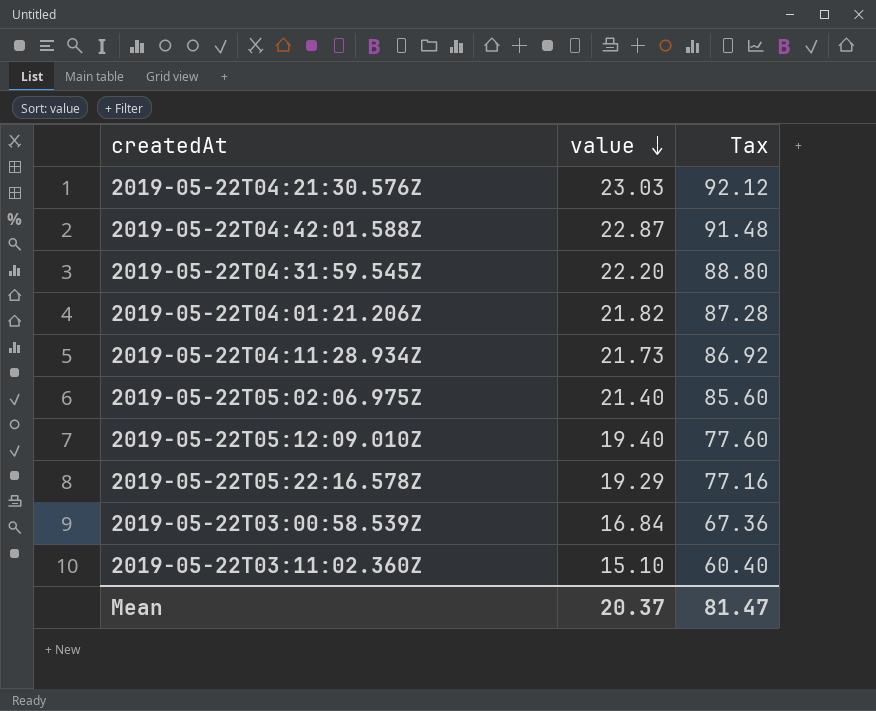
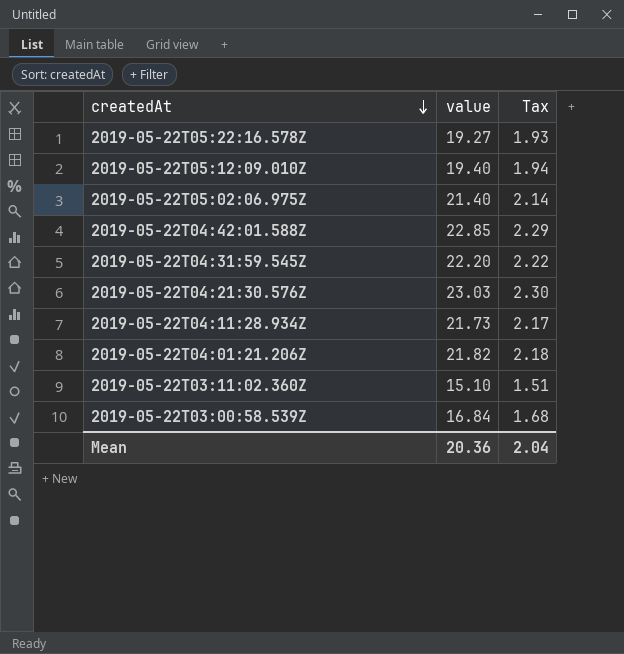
row order: value descending -> createdAt descending
column Tax | formula: [value] * 4 -> [value] * 0.1
2019-05-22T05:22:16.578Z | value: 19.29 -> 19.27
2019-05-22T04:42:01.588Z | value: 22.87 -> 22.85
Mean | value: 20.37 -> 20.36
Mean | Tax: 81.47 -> 2.04

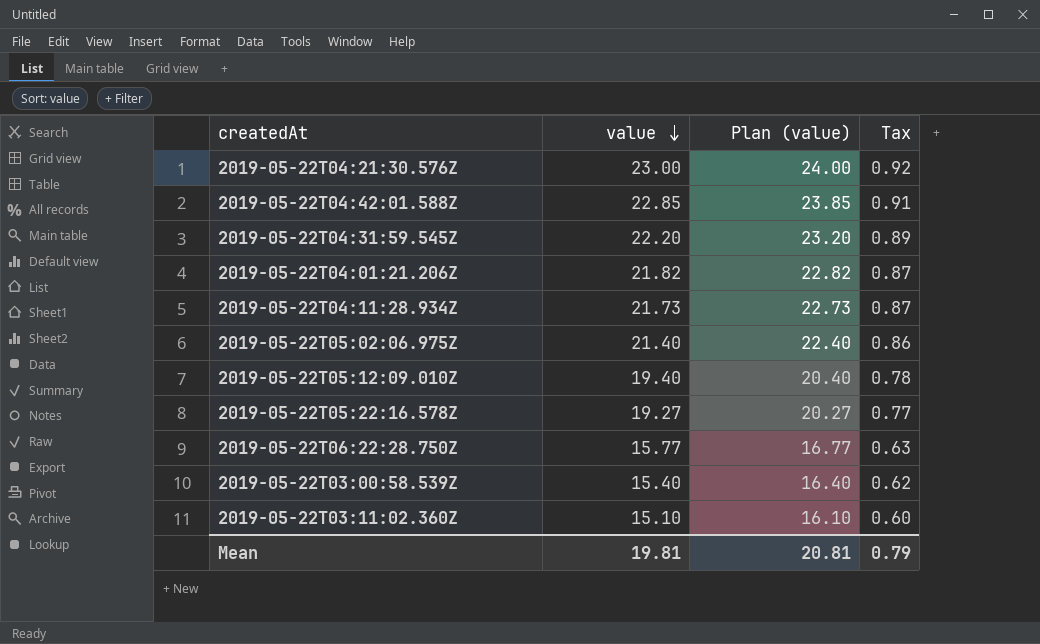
row order: createdAt descending -> value descending
column Plan (value) | formula: none -> [value] + 1
column Tax | formula: [value] * 0.1 -> [value] * 0.04
2019-05-22T04:21:30.576Z | value: 23.03 -> 23.00
row 2019-05-22T06:22:28.750Z: none -> 15.77 | 16.77 | 0.63
2019-05-22T03:00:58.539Z | value: 16.84 -> 15.40
Mean | value: 20.36 -> 19.81
Mean | Tax: 2.04 -> 0.79

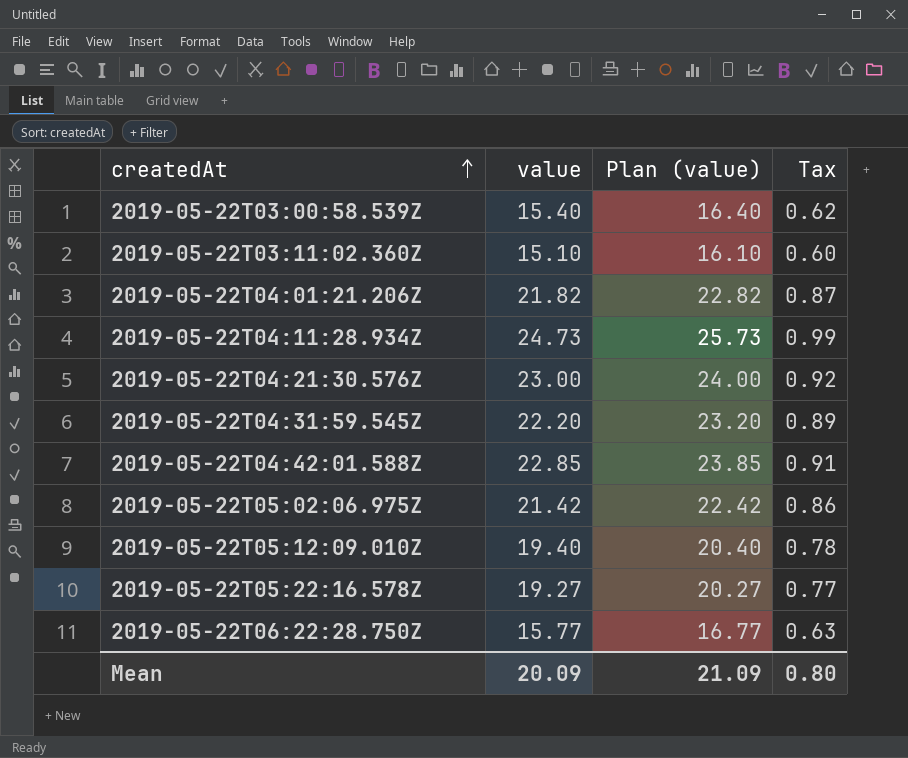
row order: value descending -> createdAt ascending
2019-05-22T04:11:28.934Z | value: 21.73 -> 24.73
2019-05-22T04:11:28.934Z | Plan (value): 22.73 -> 25.73
2019-05-22T04:11:28.934Z | Tax: 0.87 -> 0.99
2019-05-22T05:02:06.975Z | value: 21.40 -> 21.42
2019-05-22T05:02:06.975Z | Plan (value): 22.40 -> 22.42
Mean | value: 19.81 -> 20.09
Mean | Plan (value): 20.81 -> 21.09
Mean | Tax: 0.79 -> 0.80

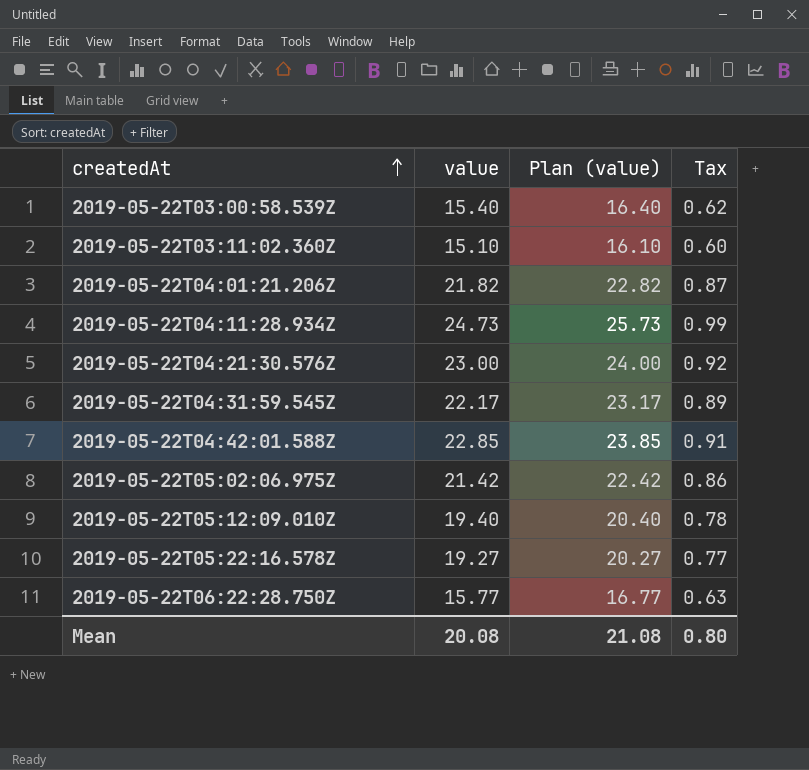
2019-05-22T04:31:59.545Z | value: 22.20 -> 22.17
2019-05-22T04:31:59.545Z | Plan (value): 23.20 -> 23.17
Mean | value: 20.09 -> 20.08
Mean | Plan (value): 21.09 -> 21.08

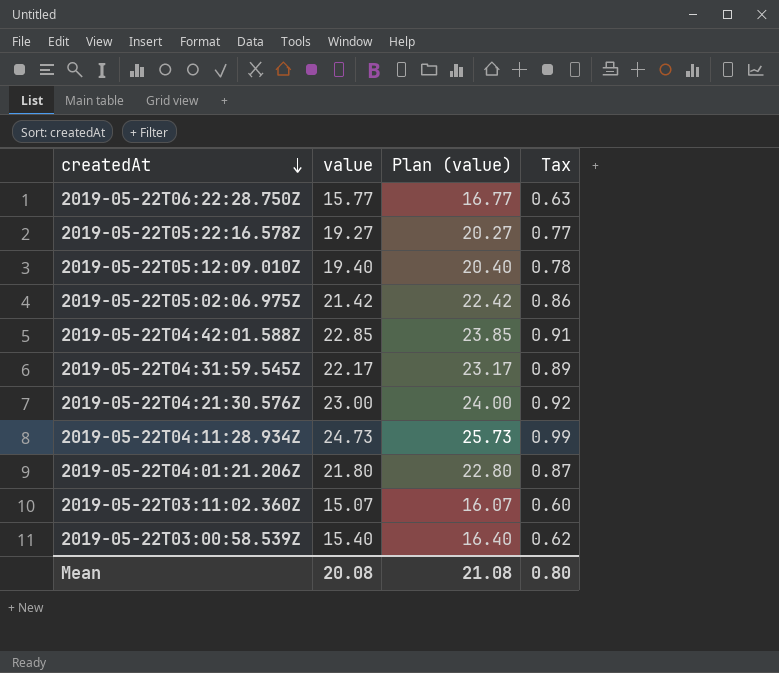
row order: createdAt ascending -> createdAt descending
2019-05-22T04:01:21.206Z | value: 21.82 -> 21.80
2019-05-22T04:01:21.206Z | Plan (value): 22.82 -> 22.80
2019-05-22T03:11:02.360Z | value: 15.10 -> 15.07
2019-05-22T03:11:02.360Z | Plan (value): 16.10 -> 16.07

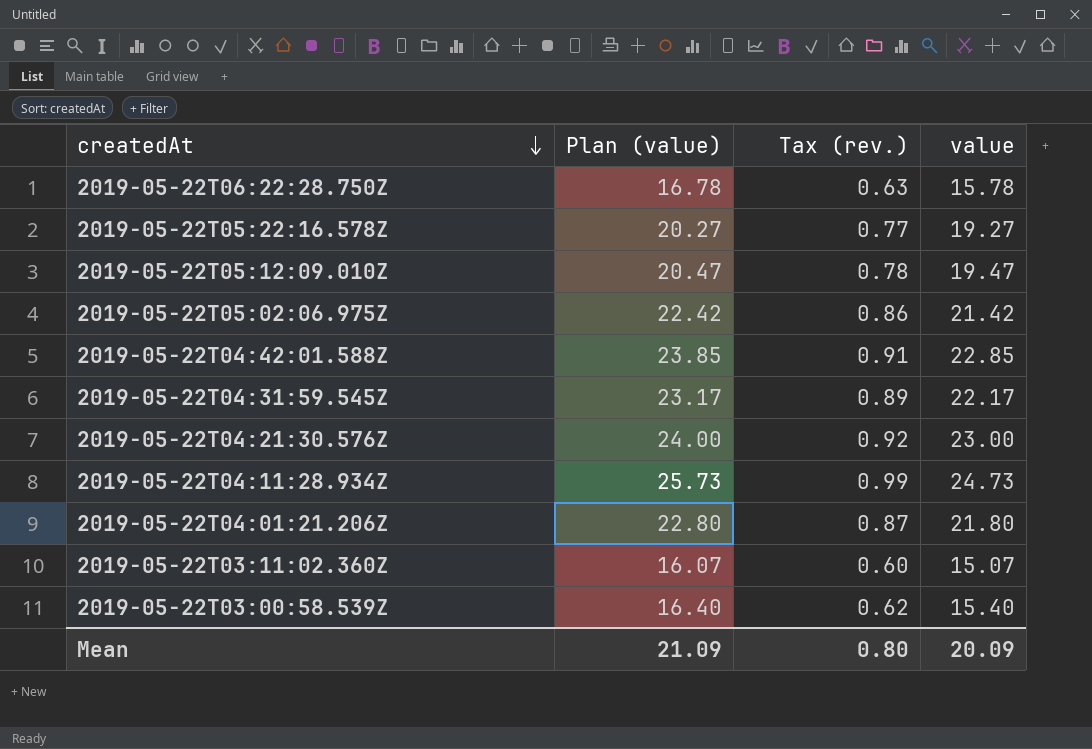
column name: Tax -> Tax (rev.)
column value | position: 2 -> 4
2019-05-22T06:22:28.750Z | Plan (value): 16.77 -> 16.78
2019-05-22T06:22:28.750Z | value: 15.77 -> 15.78
2019-05-22T05:12:09.010Z | Plan (value): 20.40 -> 20.47
2019-05-22T05:12:09.010Z | value: 19.40 -> 19.47
Mean | Plan (value): 21.08 -> 21.09
Mean | value: 20.08 -> 20.09

